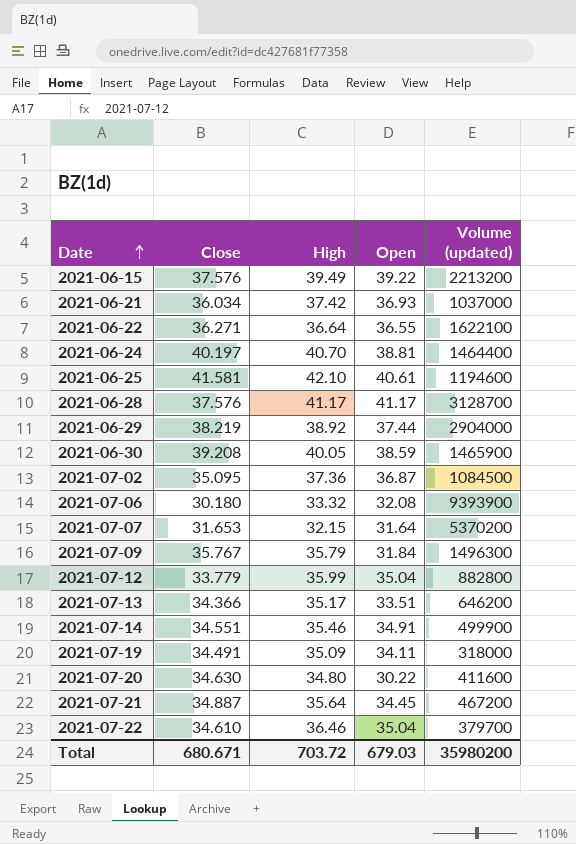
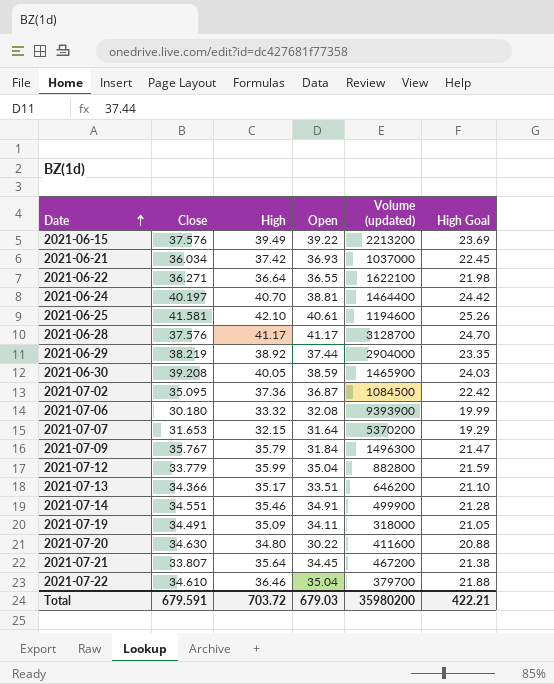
column High Goal | formula: none -> [High] * 0.6
2021-07-21 | Close: 34.887 -> 33.807
Total | Close: 680.671 -> 679.591

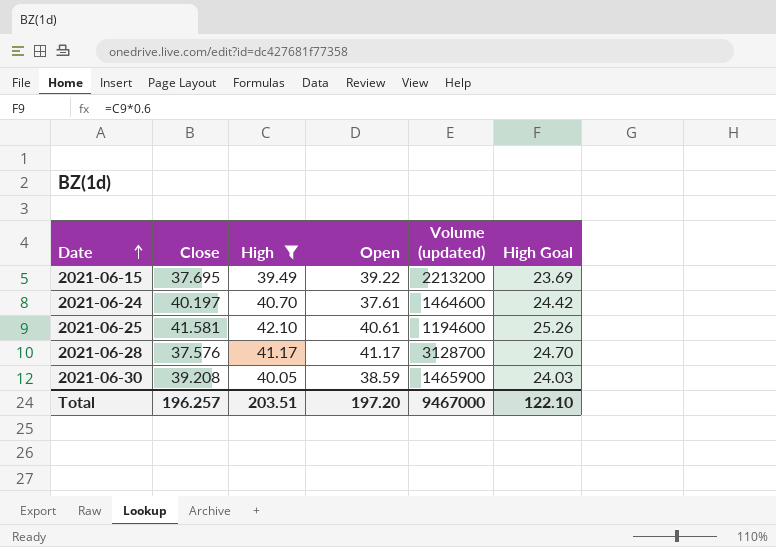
filter: none -> High >= 39.49
2021-06-15 | Close: 37.576 -> 37.695
2021-06-24 | Open: 38.81 -> 37.61
2021-06-24 | Volume (updated): 1464400 -> 1464600
Total | Close: 679.591 -> 196.257
Total | High: 703.72 -> 203.51
Total | Open: 679.03 -> 197.20
Total | Volume (updated): 35980200 -> 9467000
Total | High Goal: 422.21 -> 122.10

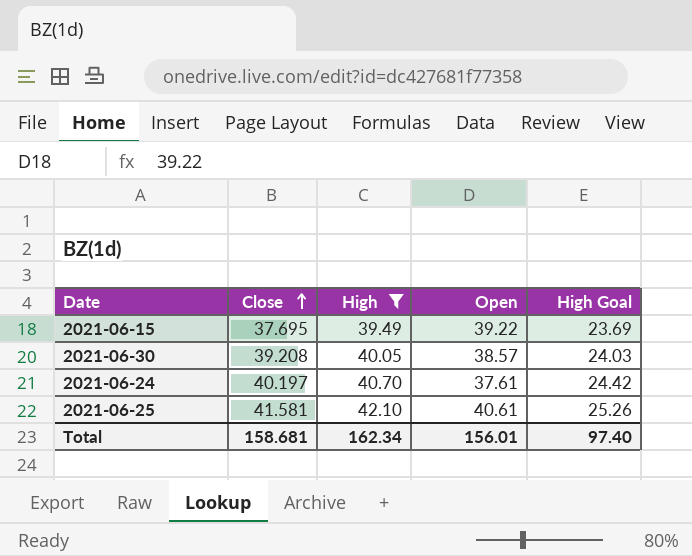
row order: Date ascending -> Close ascending
column Volume (updated) | position: 5 -> none
row 2021-06-28: 37.576 | 41.17 | 41.17 | 3128700 | 24.70 -> none
2021-06-30 | Open: 38.59 -> 38.57
Total | Close: 196.257 -> 158.681
Total | High: 203.51 -> 162.34
Total | Open: 197.20 -> 156.01
Total | High Goal: 122.10 -> 97.40

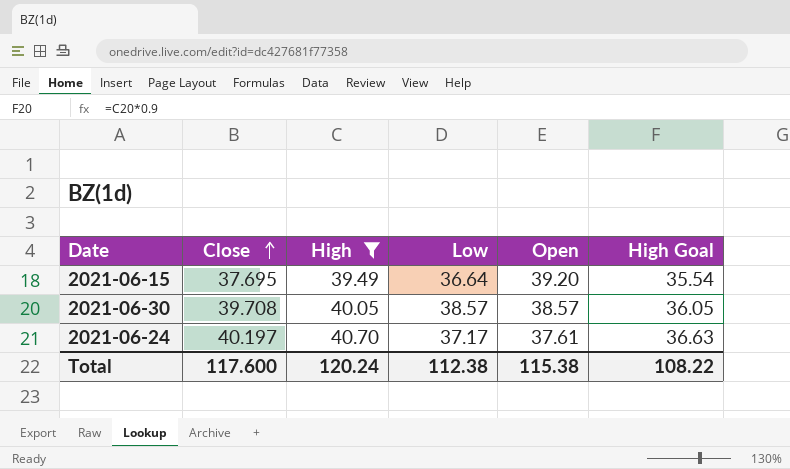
column Low | position: none -> 4
column High Goal | formula: [High] * 0.6 -> [High] * 0.9
row 2021-06-25: 41.581 | 42.10 | 40.61 | 25.26 -> none
2021-06-15 | Open: 39.22 -> 39.20
2021-06-30 | Close: 39.208 -> 39.708
Total | Close: 158.681 -> 117.600
Total | High: 162.34 -> 120.24
Total | Open: 156.01 -> 115.38
Total | High Goal: 97.40 -> 108.22

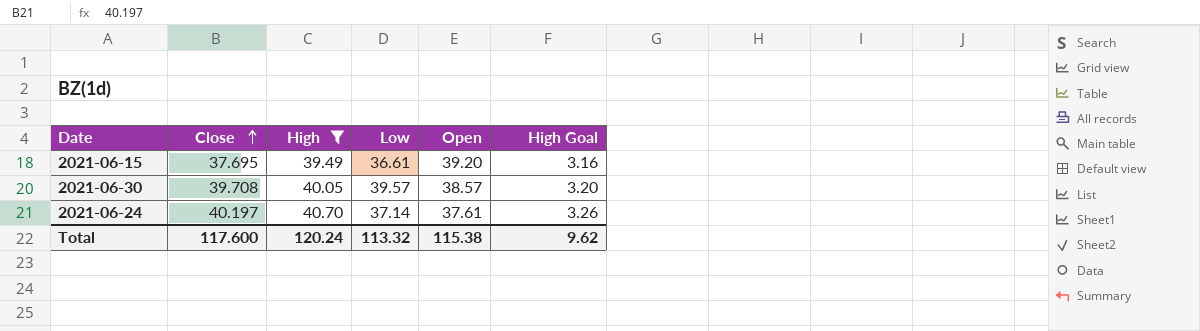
column High Goal | formula: [High] * 0.9 -> [High] * 0.08
2021-06-15 | Low: 36.64 -> 36.61
2021-06-30 | Low: 38.57 -> 39.57
2021-06-24 | Low: 37.17 -> 37.14
Total | Low: 112.38 -> 113.32
Total | High Goal: 108.22 -> 9.62

